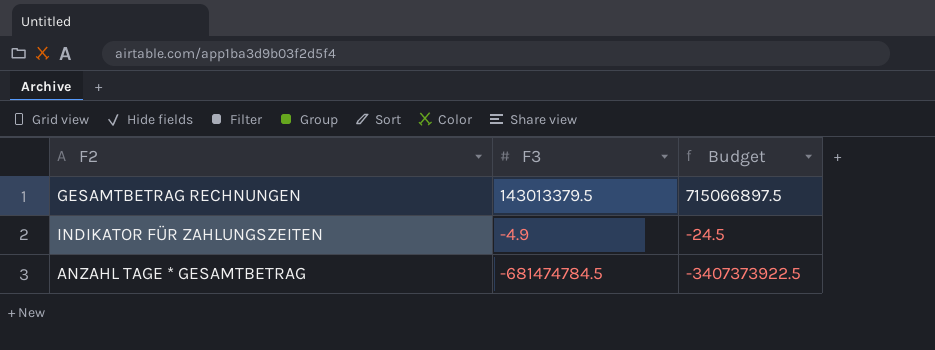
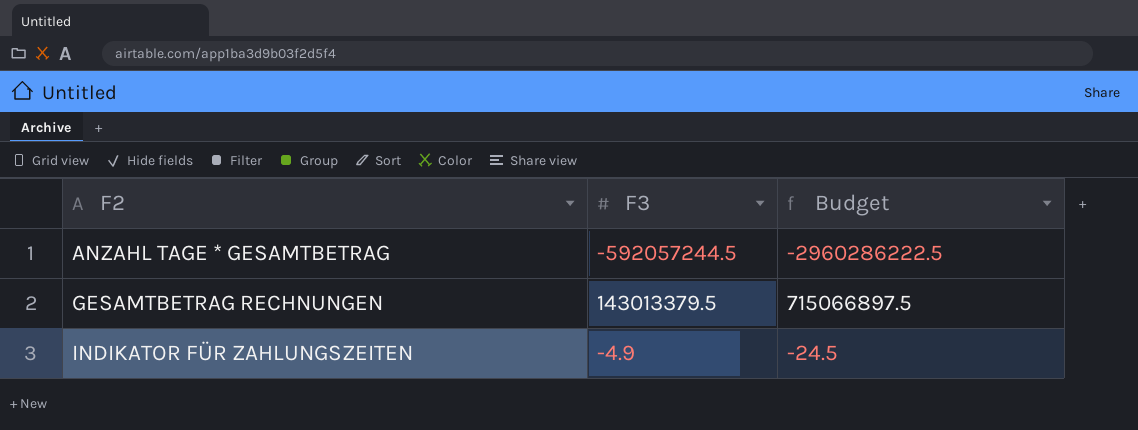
row order: F3 descending -> F2 ascending
ANZAHL TAGE * GESAMTBETRAG | F3: -681474784.5 -> -592057244.5
ANZAHL TAGE * GESAMTBETRAG | Budget: -3407373922.5 -> -2960286222.5

